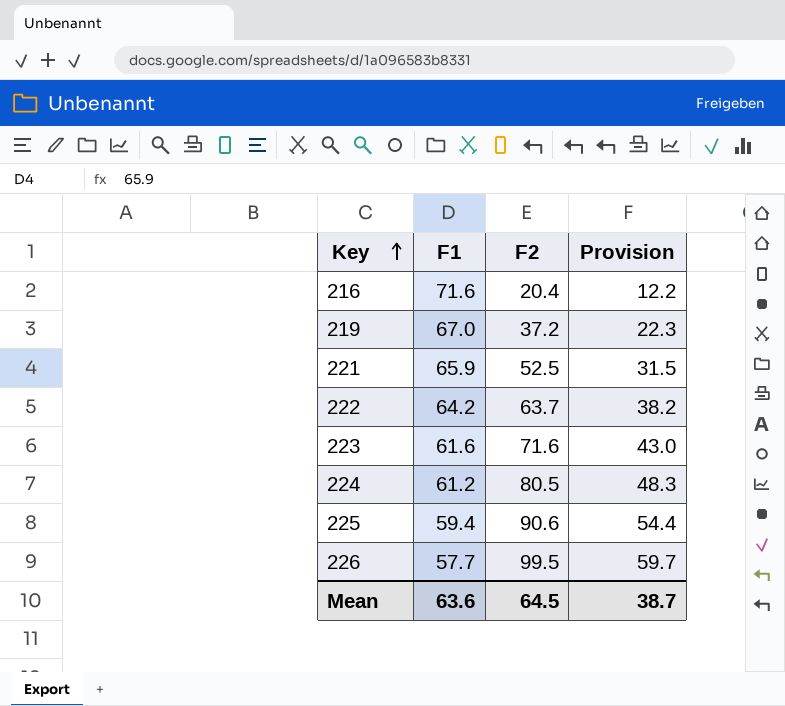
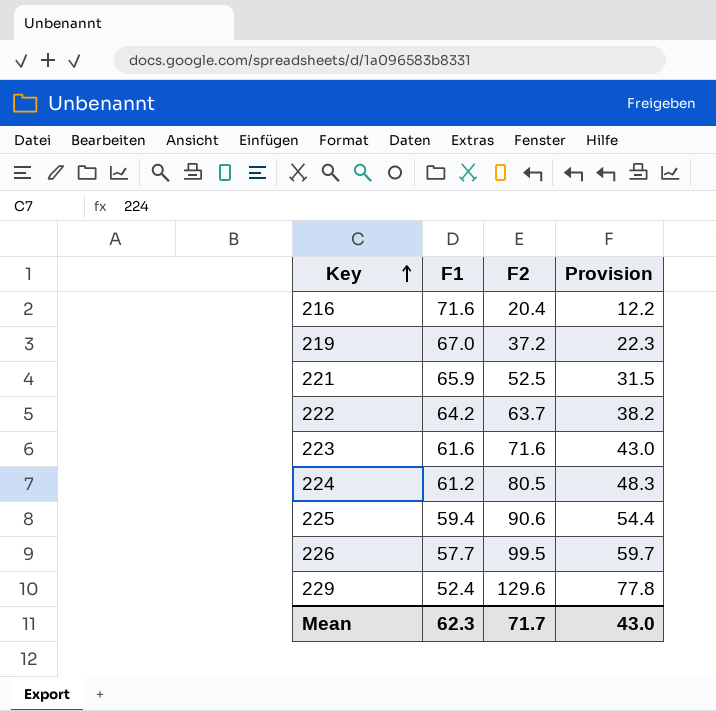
row 229: none -> 52.4 | 129.6 | 77.8
Mean | F1: 63.6 -> 62.3
Mean | F2: 64.5 -> 71.7
Mean | Provision: 38.7 -> 43.0

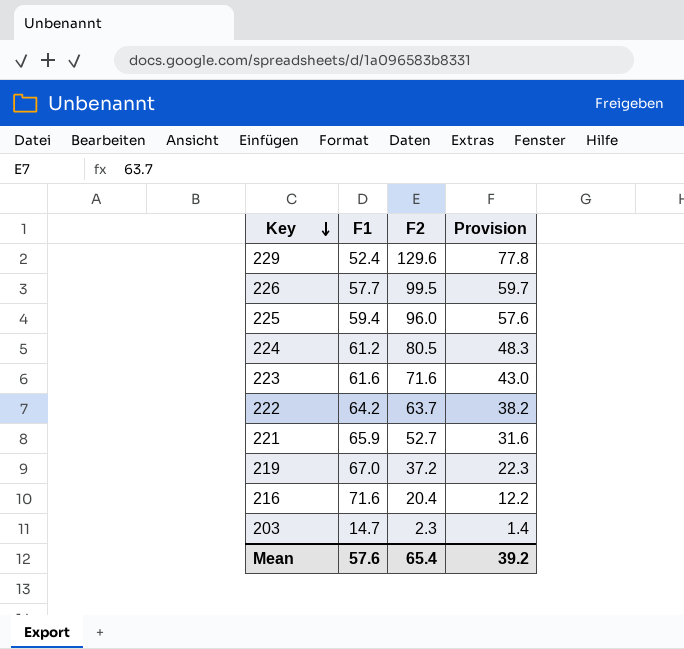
row order: Key ascending -> Key descending
225 | F2: 90.6 -> 96.0
225 | Provision: 54.4 -> 57.6
221 | F2: 52.5 -> 52.7
221 | Provision: 31.5 -> 31.6
row 203: none -> 14.7 | 2.3 | 1.4
Mean | F1: 62.3 -> 57.6
Mean | F2: 71.7 -> 65.4
Mean | Provision: 43.0 -> 39.2

